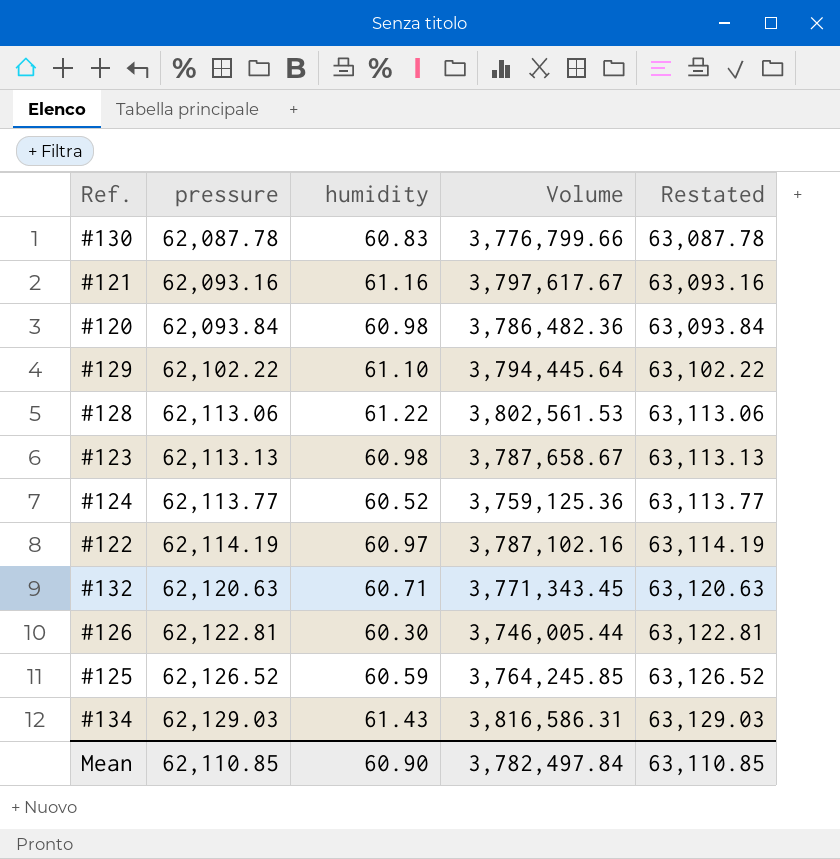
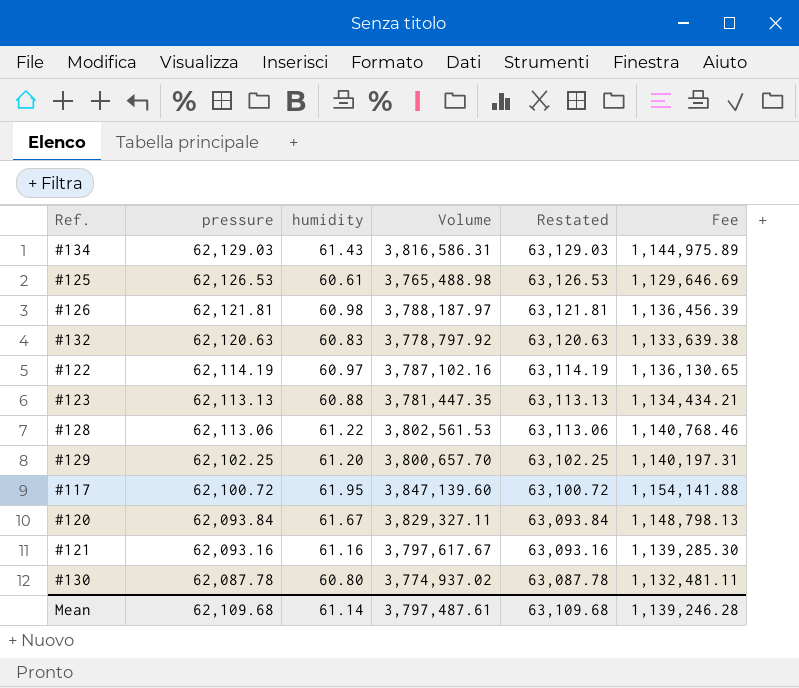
row order: pressure ascending -> pressure descending
column Fee | formula: none -> [Volume] * 0.3
row #124: 62,113.77 | 60.52 | 3,759,125.36 | 63,113.77 -> none
#125 | pressure: 62,126.52 -> 62,126.53
#125 | humidity: 60.59 -> 60.61
#125 | Volume: 3,764,245.85 -> 3,765,488.98
#125 | Restated: 63,126.52 -> 63,126.53
#126 | pressure: 62,122.81 -> 62,121.81
#126 | humidity: 60.30 -> 60.98
#126 | Volume: 3,746,005.44 -> 3,788,187.97
#126 | Restated: 63,122.81 -> 63,121.81
#132 | humidity: 60.71 -> 60.83
#132 | Volume: 3,771,343.45 -> 3,778,797.92
#123 | humidity: 60.98 -> 60.88
#123 | Volume: 3,787,658.67 -> 3,781,447.35
#129 | pressure: 62,102.22 -> 62,102.25
#129 | humidity: 61.10 -> 61.20
#129 | Volume: 3,794,445.64 -> 3,800,657.70
#129 | Restated: 63,102.22 -> 63,102.25
row #117: none -> 62,100.72 | 61.95 | 3,847,139.60 | 63,100.72 | 1,154,141.88
#120 | humidity: 60.98 -> 61.67
#120 | Volume: 3,786,482.36 -> 3,829,327.11
#130 | humidity: 60.83 -> 60.80
#130 | Volume: 3,776,799.66 -> 3,774,937.02
Mean | pressure: 62,110.85 -> 62,109.68
Mean | humidity: 60.90 -> 61.14
Mean | Volume: 3,782,497.84 -> 3,797,487.61
Mean | Restated: 63,110.85 -> 63,109.68

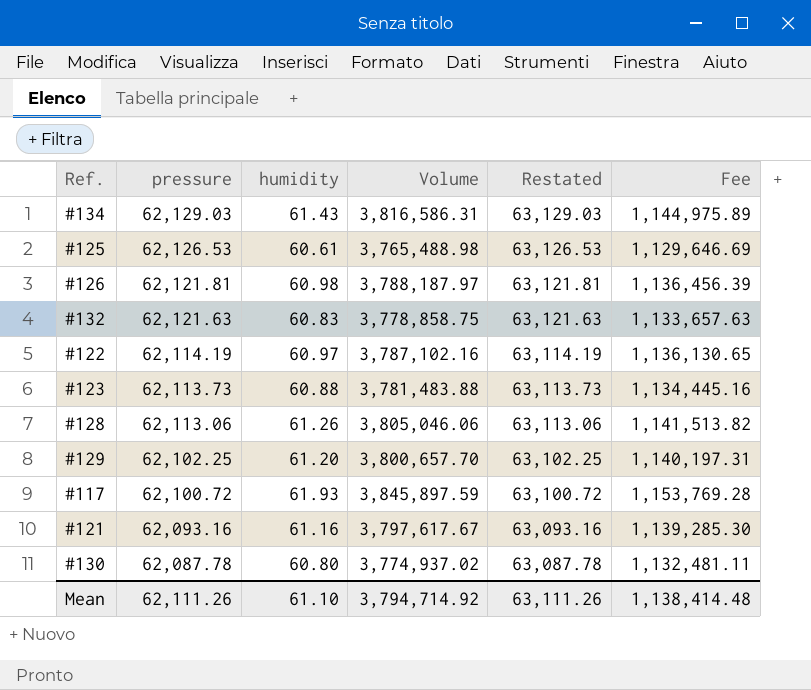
row #120: 62,093.84 | 61.67 | 3,829,327.11 | 63,093.84 | 1,148,798.13 -> none
#132 | pressure: 62,120.63 -> 62,121.63
#132 | Volume: 3,778,797.92 -> 3,778,858.75
#132 | Restated: 63,120.63 -> 63,121.63
#132 | Fee: 1,133,639.38 -> 1,133,657.63
#123 | pressure: 62,113.13 -> 62,113.73
#123 | Volume: 3,781,447.35 -> 3,781,483.88
#123 | Restated: 63,113.13 -> 63,113.73
#123 | Fee: 1,134,434.21 -> 1,134,445.16
#128 | humidity: 61.22 -> 61.26
#128 | Volume: 3,802,561.53 -> 3,805,046.06
#128 | Fee: 1,140,768.46 -> 1,141,513.82
#117 | humidity: 61.95 -> 61.93
#117 | Volume: 3,847,139.60 -> 3,845,897.59
#117 | Fee: 1,154,141.88 -> 1,153,769.28
Mean | pressure: 62,109.68 -> 62,111.26
Mean | humidity: 61.14 -> 61.10
Mean | Volume: 3,797,487.61 -> 3,794,714.92
Mean | Restated: 63,109.68 -> 63,111.26
Mean | Fee: 1,139,246.28 -> 1,138,414.48

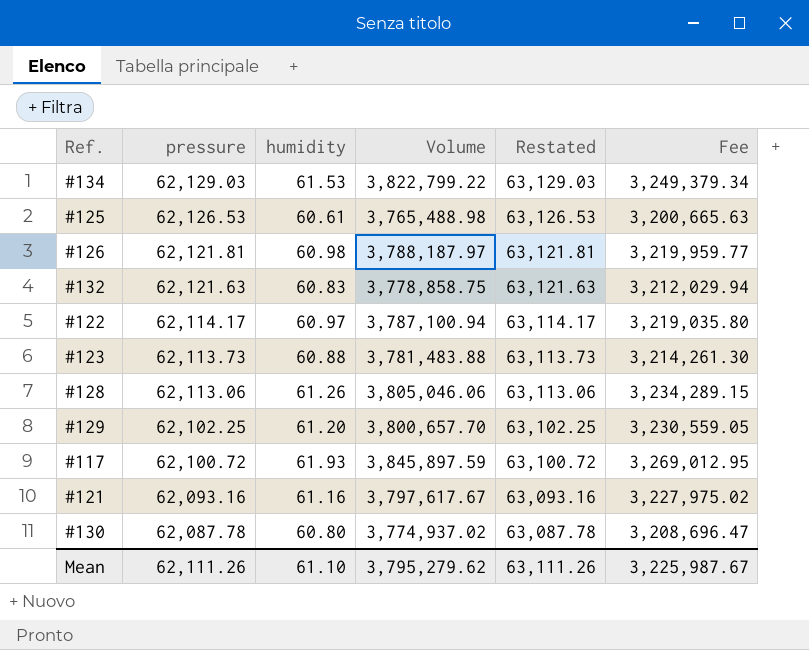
column Fee | formula: [Volume] * 0.3 -> [Volume] * 0.85
#134 | humidity: 61.43 -> 61.53
#134 | Volume: 3,816,586.31 -> 3,822,799.22
#122 | pressure: 62,114.19 -> 62,114.17
#122 | Volume: 3,787,102.16 -> 3,787,100.94
#122 | Restated: 63,114.19 -> 63,114.17
Mean | Volume: 3,794,714.92 -> 3,795,279.62
Mean | Fee: 1,138,414.48 -> 3,225,987.67

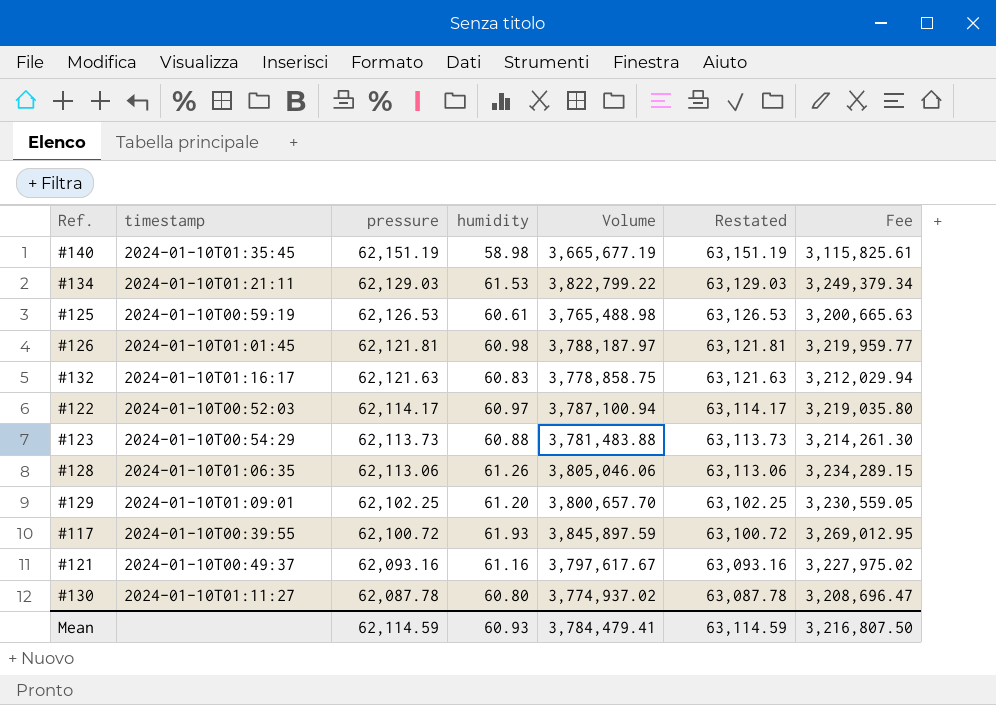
column timestamp | position: none -> 2
row #140: none -> 2024-01-10T01:35:45 | 62,151.19 | 58.98 | 3,665,677.19 | 63,151.19 | 3,115,825.61
Mean | pressure: 62,111.26 -> 62,114.59
Mean | humidity: 61.10 -> 60.93
Mean | Volume: 3,795,279.62 -> 3,784,479.41
Mean | Restated: 63,111.26 -> 63,114.59
Mean | Fee: 3,225,987.67 -> 3,216,807.50

